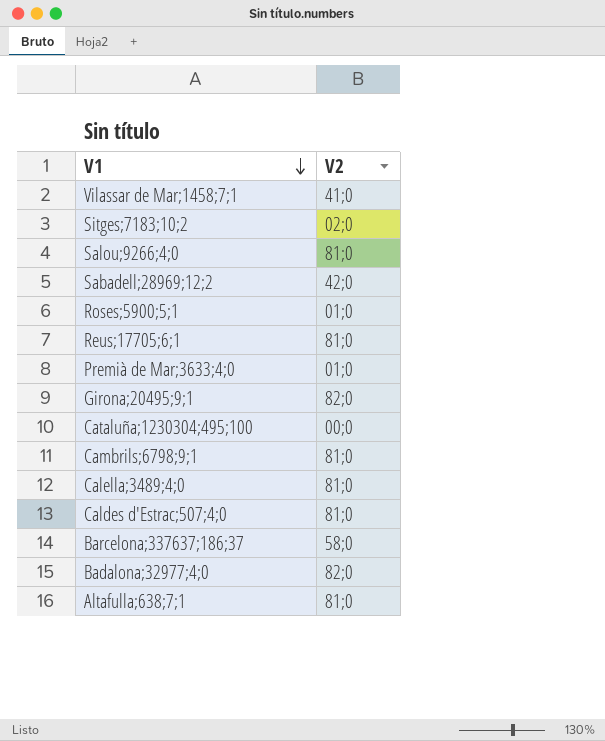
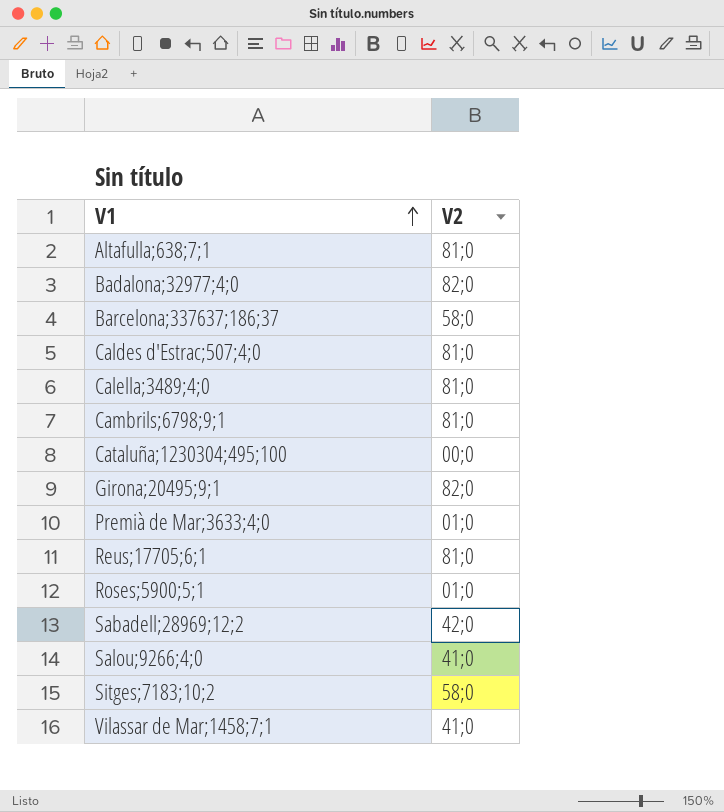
row order: V1 descending -> V1 ascending
Salou;9266;4;0 | V2: 81;0 -> 41;0
Sitges;7183;10;2 | V2: 02;0 -> 58;0

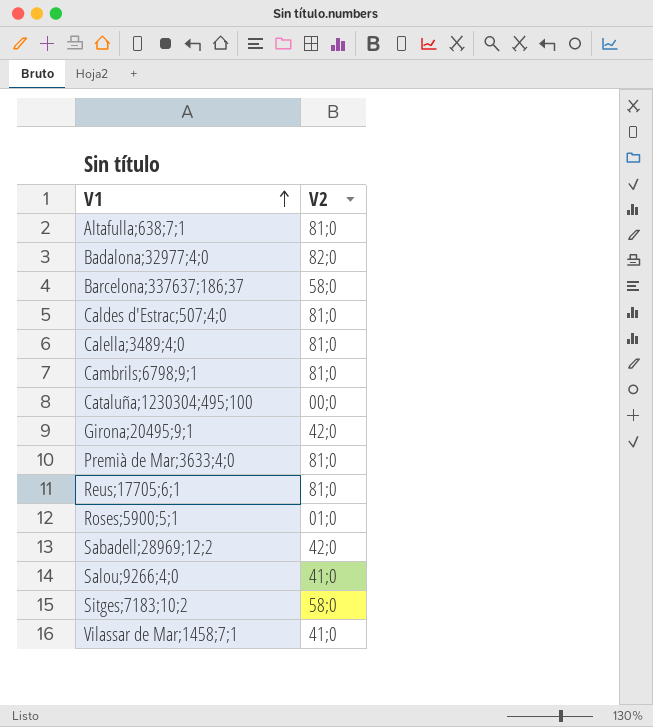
Girona;20495;9;1 | V2: 82;0 -> 42;0
Premià de Mar;3633;4;0 | V2: 01;0 -> 81;0

